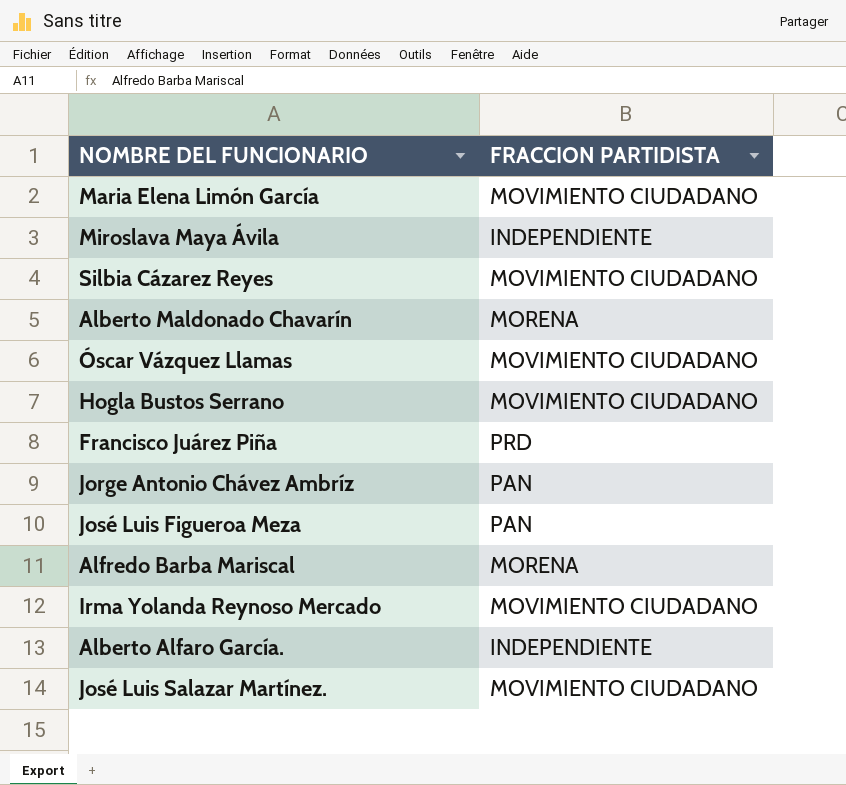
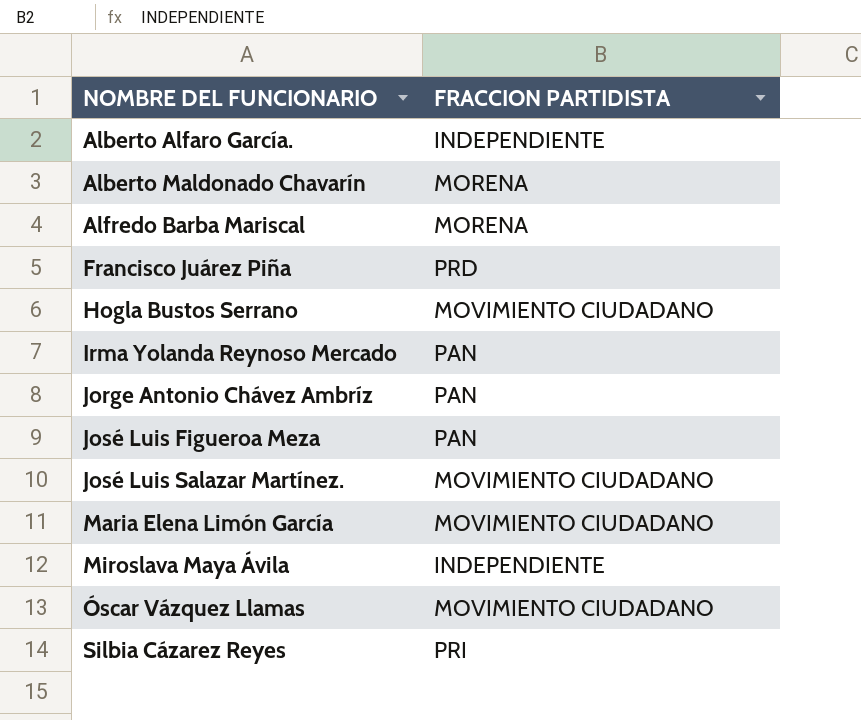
row order: none -> NOMBRE DEL FUNCIONARIO ascending
Irma Yolanda Reynoso Mercado | FRACCION PARTIDISTA: MOVIMIENTO CIUDADANO -> PAN
Silbia Cázarez Reyes | FRACCION PARTIDISTA: MOVIMIENTO CIUDADANO -> PRI

